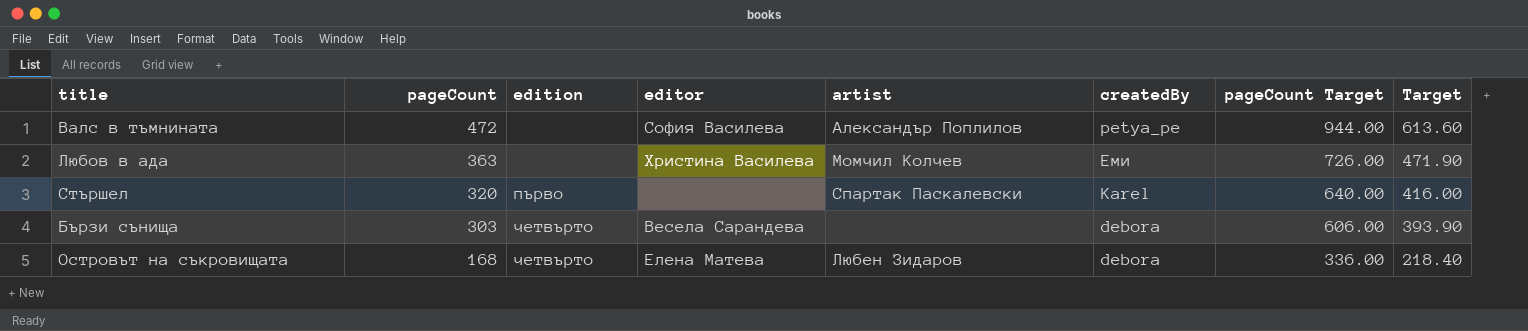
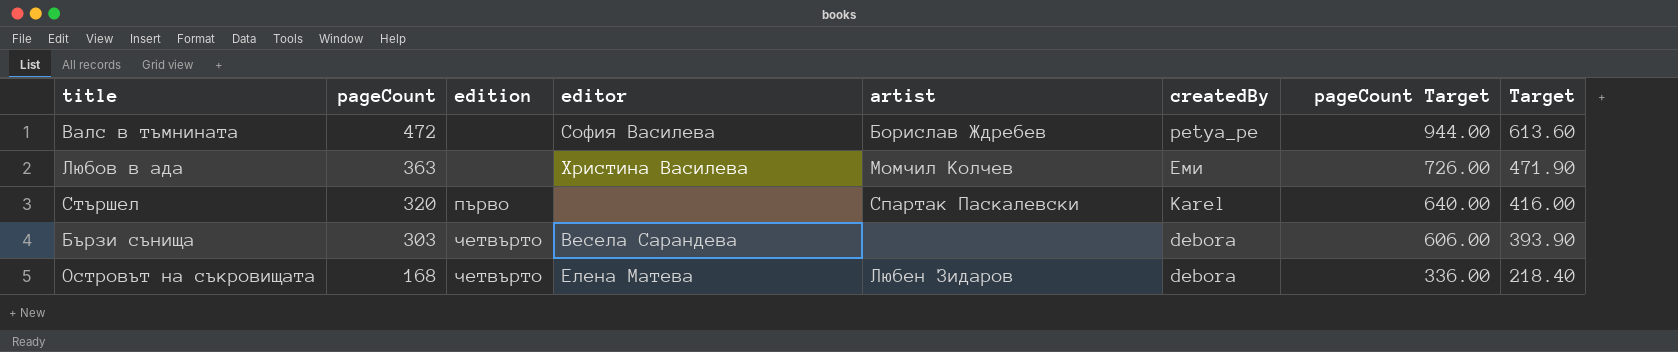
Валс в тъмнината | artist: Александър Поплилов -> Борислав Ждребев

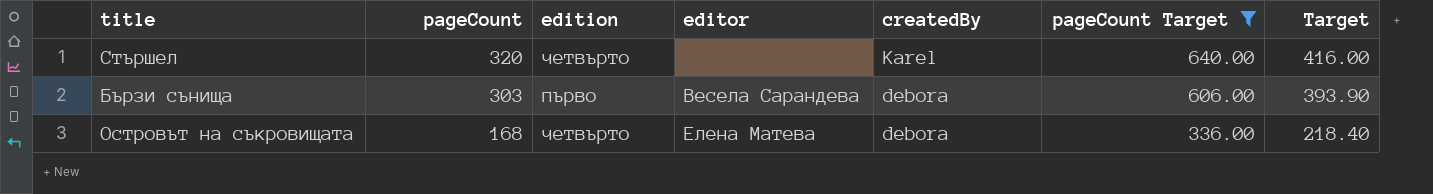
filter: none -> pageCount Target <= 640.00
column artist | position: 5 -> none
Стършел | edition: първо -> четвърто
Бързи сънища | edition: четвърто -> първо

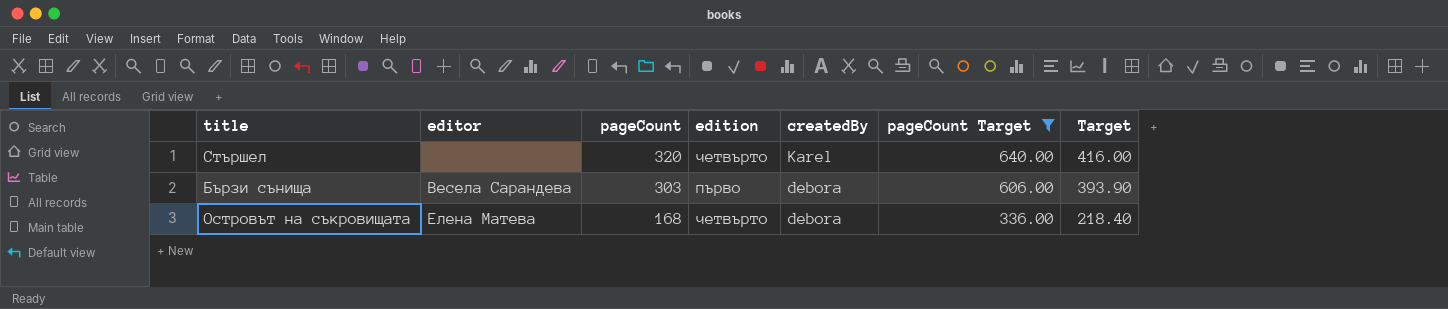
column editor | position: 4 -> 2

